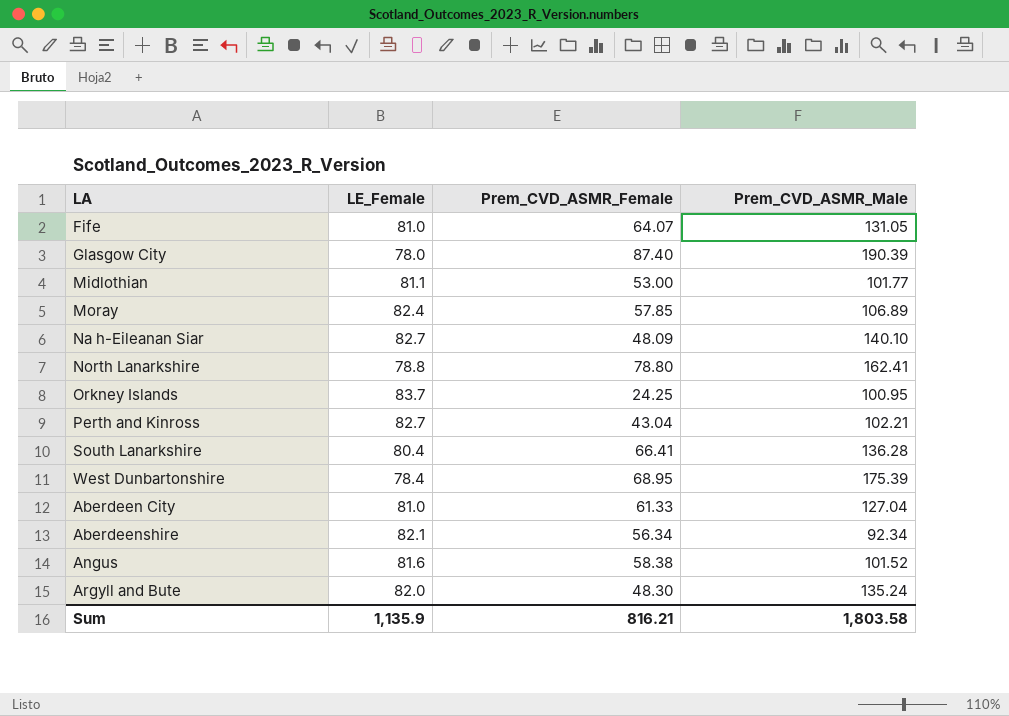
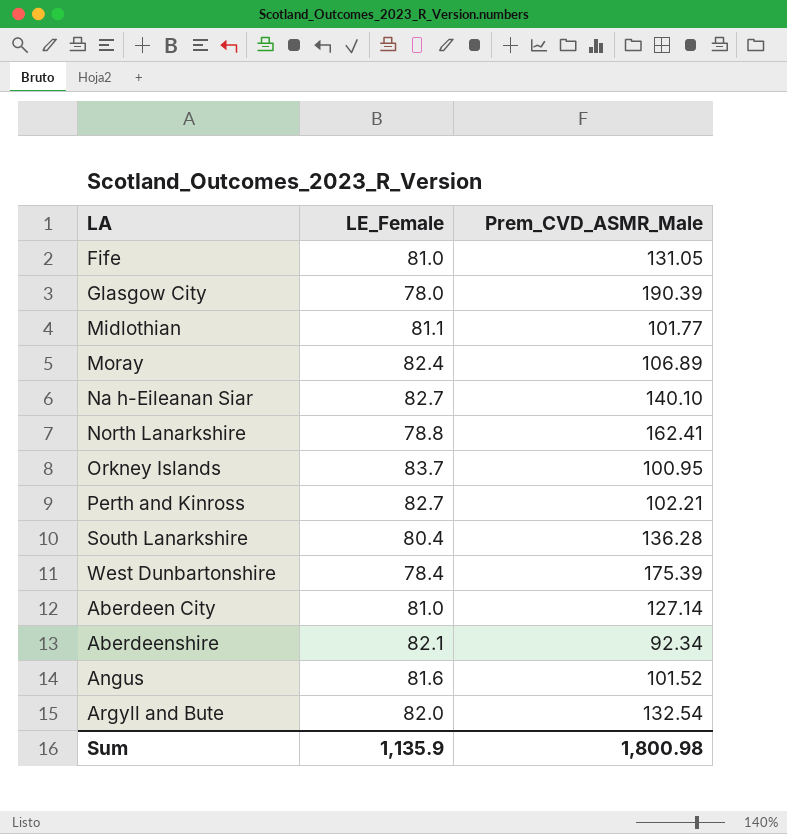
column Prem_CVD_ASMR_Female | position: 3 -> none
Aberdeen City | Prem_CVD_ASMR_Male: 127.04 -> 127.14
Argyll and Bute | Prem_CVD_ASMR_Male: 135.24 -> 132.54
Sum | Prem_CVD_ASMR_Male: 1,803.58 -> 1,800.98

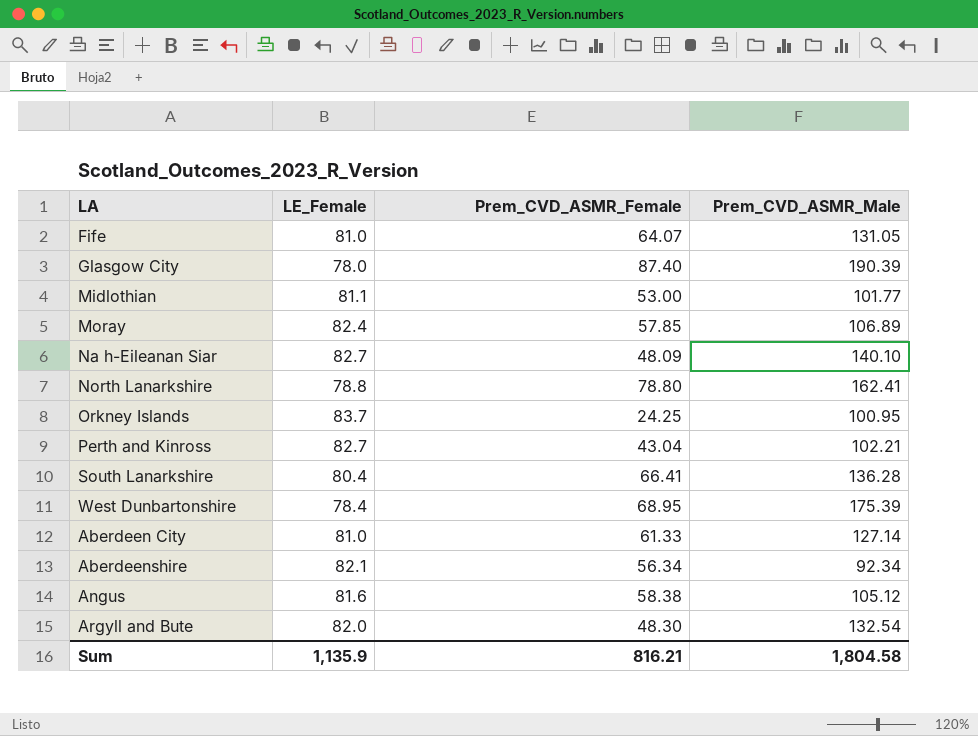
column Prem_CVD_ASMR_Female | position: none -> 3
Angus | Prem_CVD_ASMR_Male: 101.52 -> 105.12
Sum | Prem_CVD_ASMR_Male: 1,800.98 -> 1,804.58

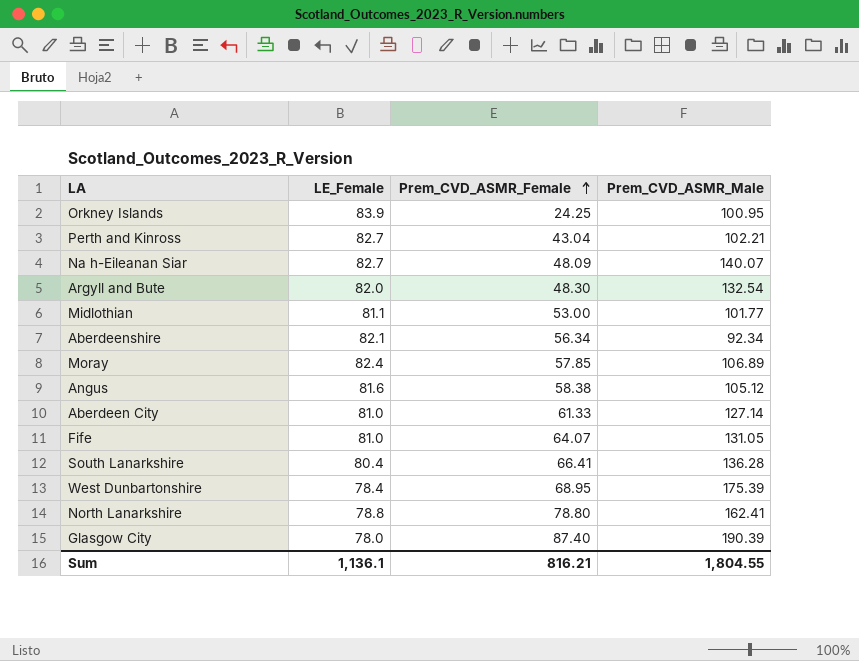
row order: none -> Prem_CVD_ASMR_Female ascending
Orkney Islands | LE_Female: 83.7 -> 83.9
Na h-Eileanan Siar | Prem_CVD_ASMR_Male: 140.10 -> 140.07
Sum | LE_Female: 1,135.9 -> 1,136.1
Sum | Prem_CVD_ASMR_Male: 1,804.58 -> 1,804.55

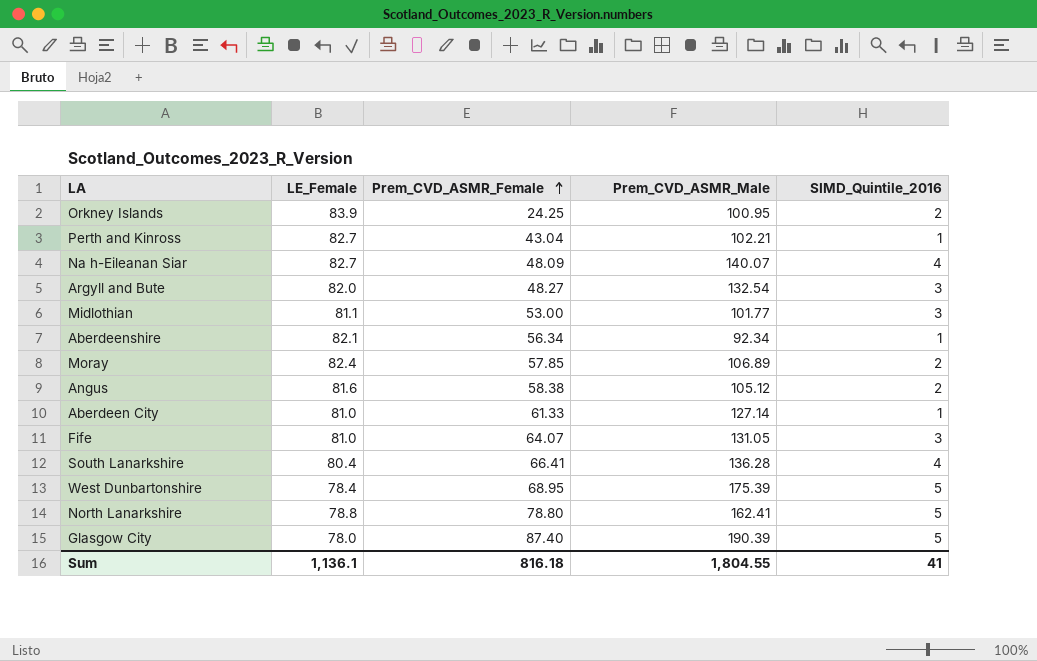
column SIMD_Quintile_2016 | position: none -> 5
Argyll and Bute | Prem_CVD_ASMR_Female: 48.30 -> 48.27
Sum | Prem_CVD_ASMR_Female: 816.21 -> 816.18

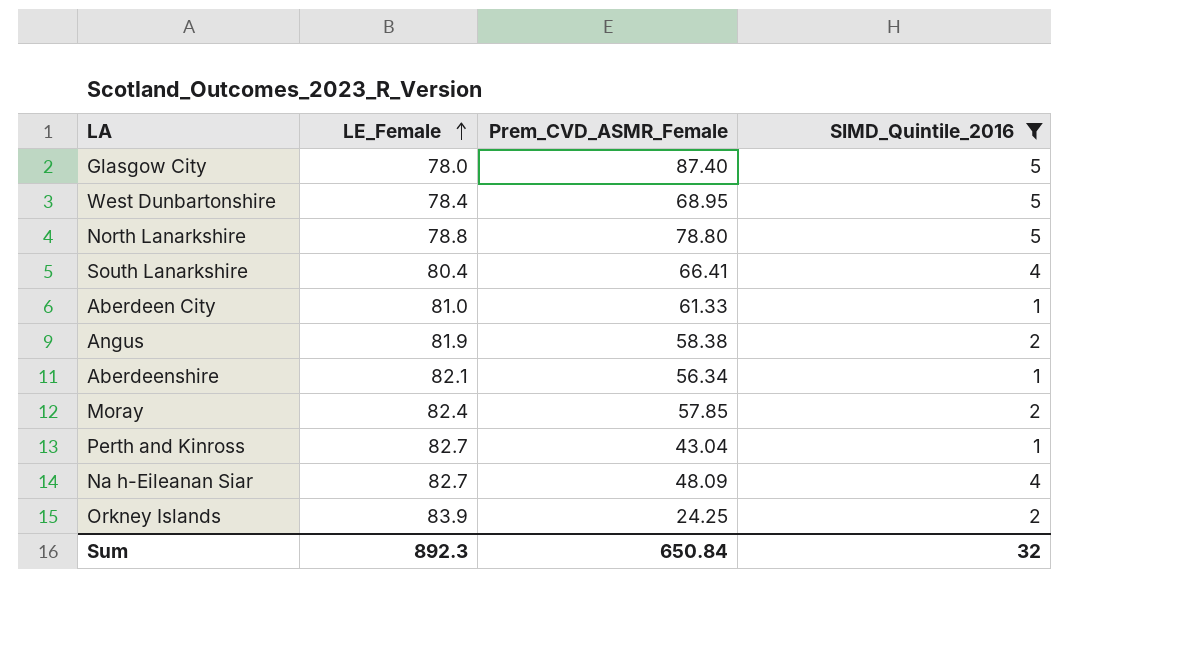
filter: none -> SIMD_Quintile_2016 != 3
row order: Prem_CVD_ASMR_Female ascending -> LE_Female ascending
column Prem_CVD_ASMR_Male | position: 4 -> none
Angus | LE_Female: 81.6 -> 81.9
Sum | LE_Female: 1,136.1 -> 892.3
Sum | Prem_CVD_ASMR_Female: 816.18 -> 650.84
Sum | SIMD_Quintile_2016: 41 -> 32

